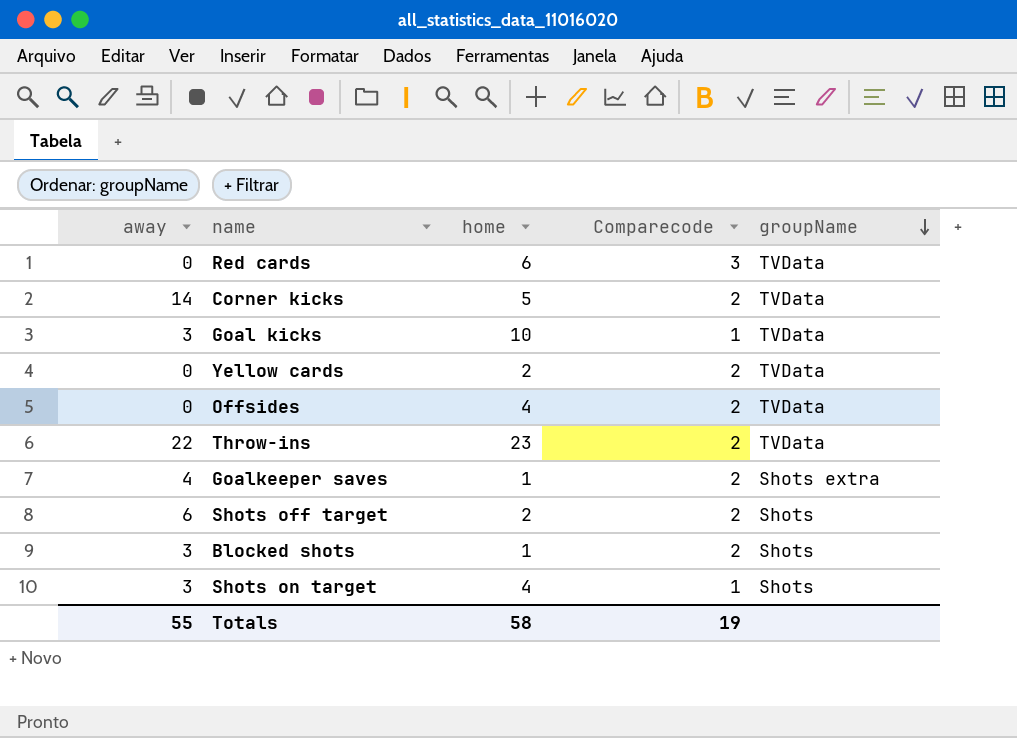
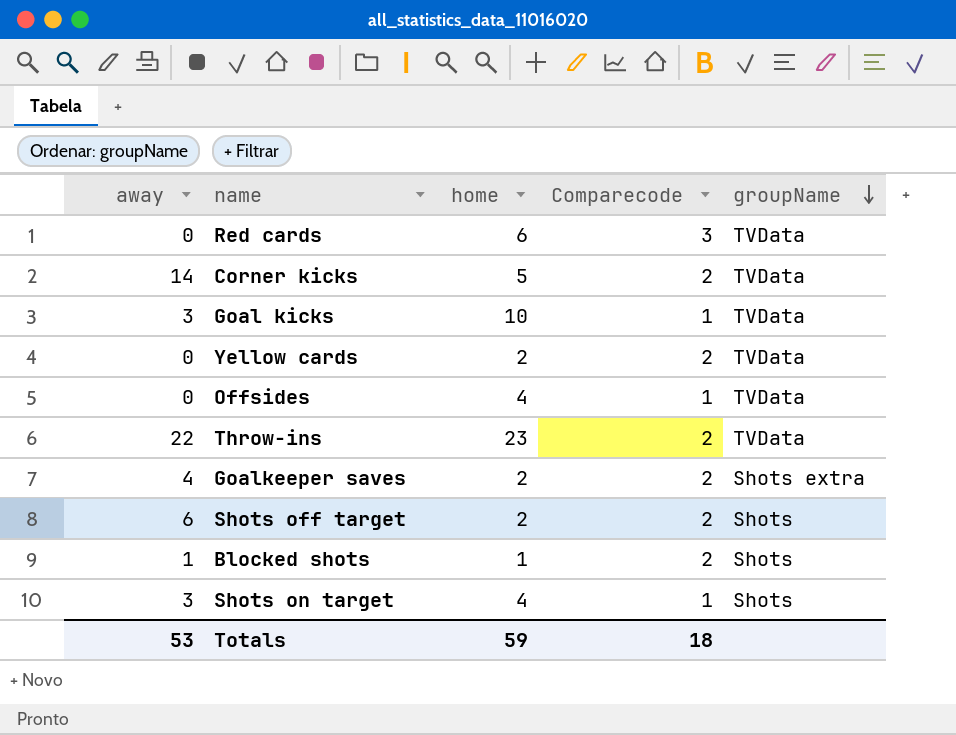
Offsides | Comparecode: 2 -> 1
Goalkeeper saves | home: 1 -> 2
Blocked shots | away: 3 -> 1
Totals | away: 55 -> 53
Totals | home: 58 -> 59
Totals | Comparecode: 19 -> 18

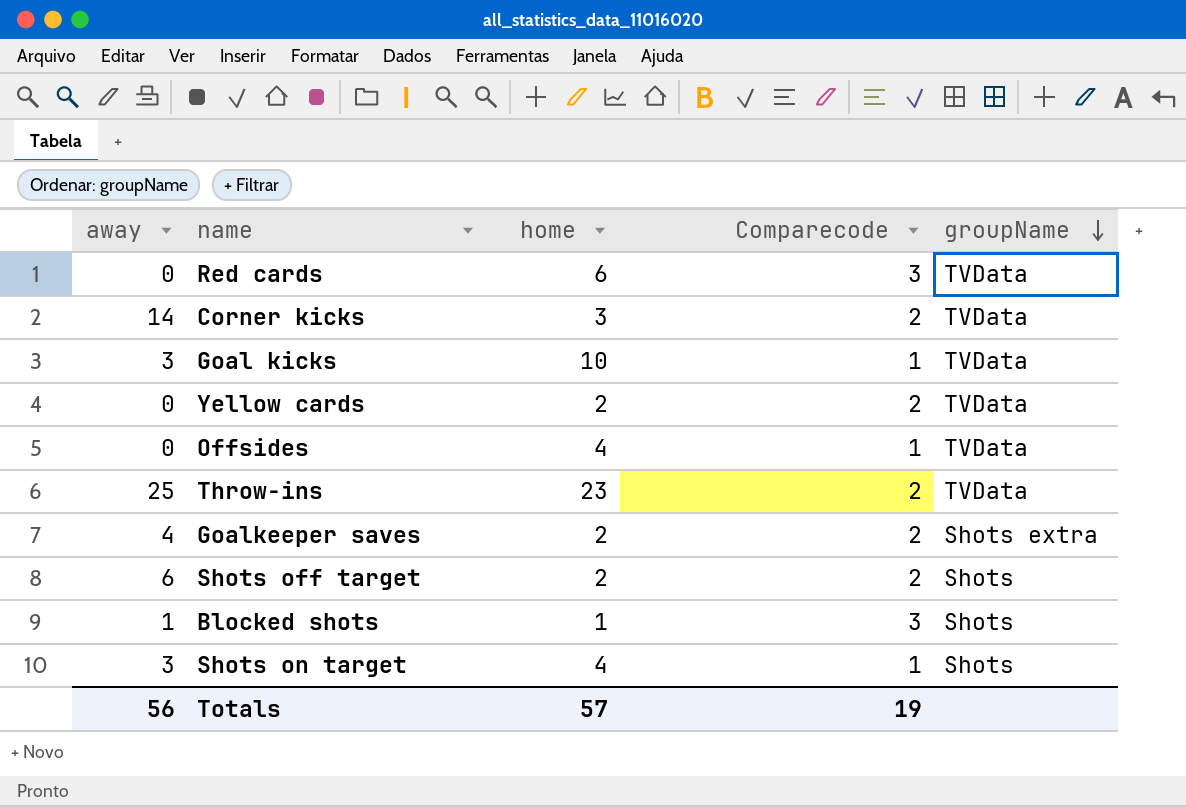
Corner kicks | home: 5 -> 3
Throw-ins | away: 22 -> 25
Blocked shots | Comparecode: 2 -> 3
Totals | away: 53 -> 56
Totals | home: 59 -> 57
Totals | Comparecode: 18 -> 19

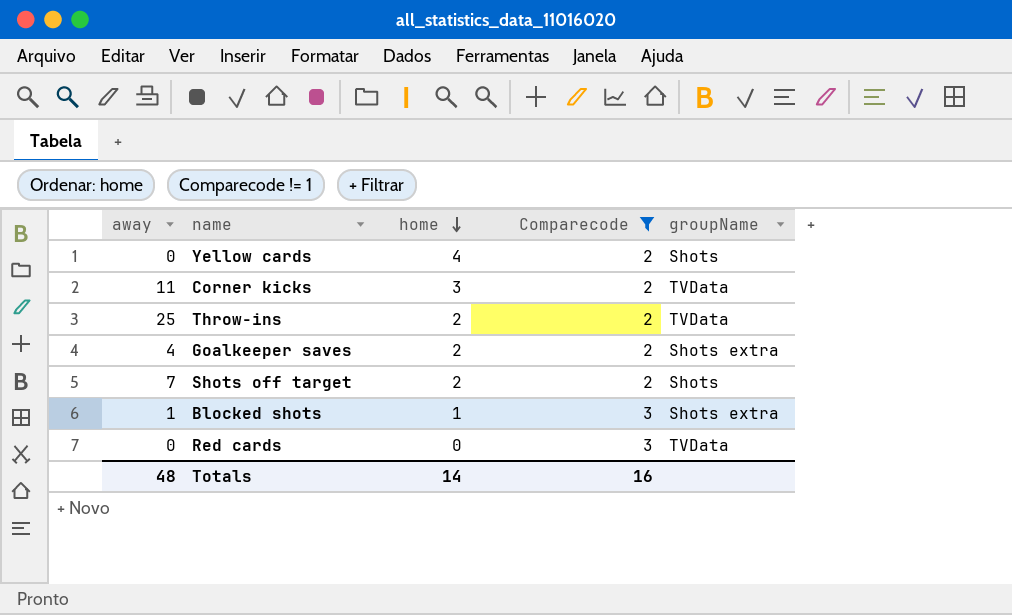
filter: none -> Comparecode != 1
row order: groupName descending -> home descending
Yellow cards | home: 2 -> 4
Yellow cards | groupName: TVData -> Shots
Corner kicks | away: 14 -> 11
Throw-ins | home: 23 -> 2
Shots off target | away: 6 -> 7
Blocked shots | groupName: Shots -> Shots extra
Red cards | home: 6 -> 0
Totals | away: 56 -> 48
Totals | home: 57 -> 14
Totals | Comparecode: 19 -> 16

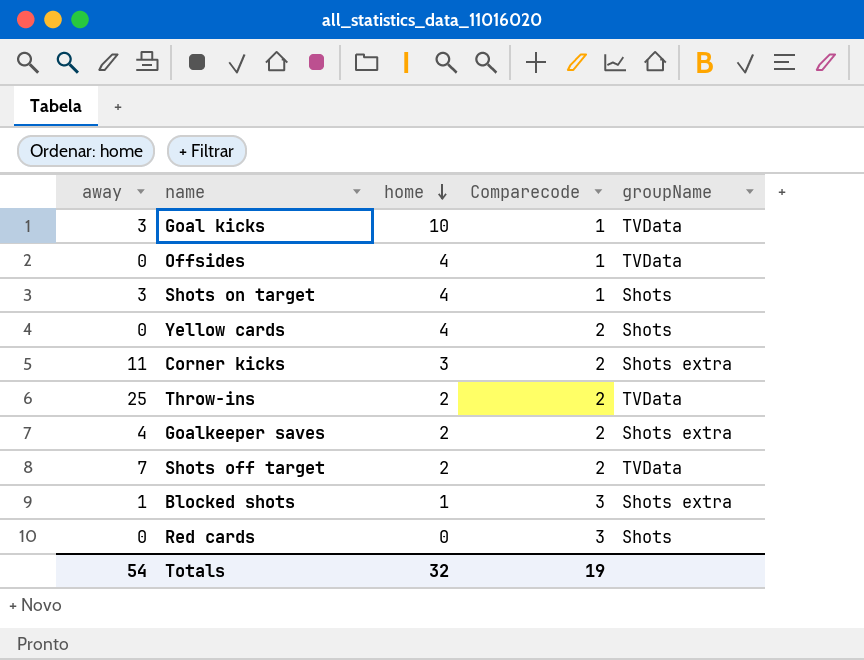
filter: Comparecode != 1 -> none
Corner kicks | groupName: TVData -> Shots extra
Shots off target | groupName: Shots -> TVData
Red cards | groupName: TVData -> Shots
Totals | away: 48 -> 54
Totals | home: 14 -> 32
Totals | Comparecode: 16 -> 19

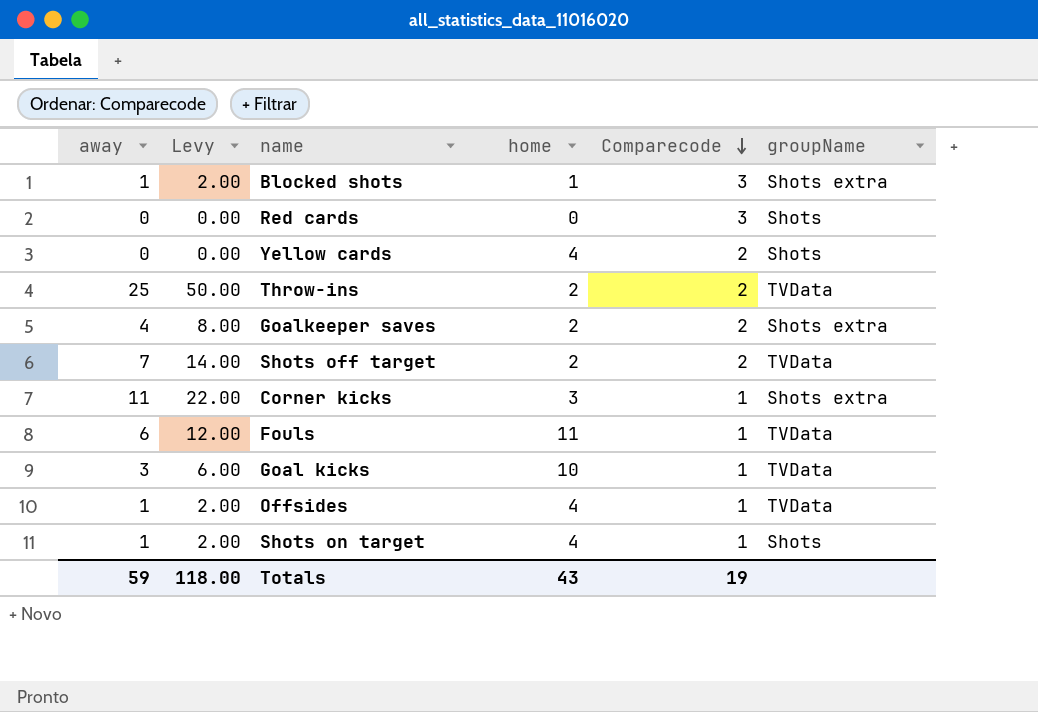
row order: home descending -> Comparecode descending
column Levy | formula: none -> [away] * 2
Corner kicks | Comparecode: 2 -> 1
row Fouls: none -> 6 | 12.00 | 11 | 1 | TVData
Offsides | away: 0 -> 1
Shots on target | away: 3 -> 1
Totals | away: 54 -> 59
Totals | home: 32 -> 43

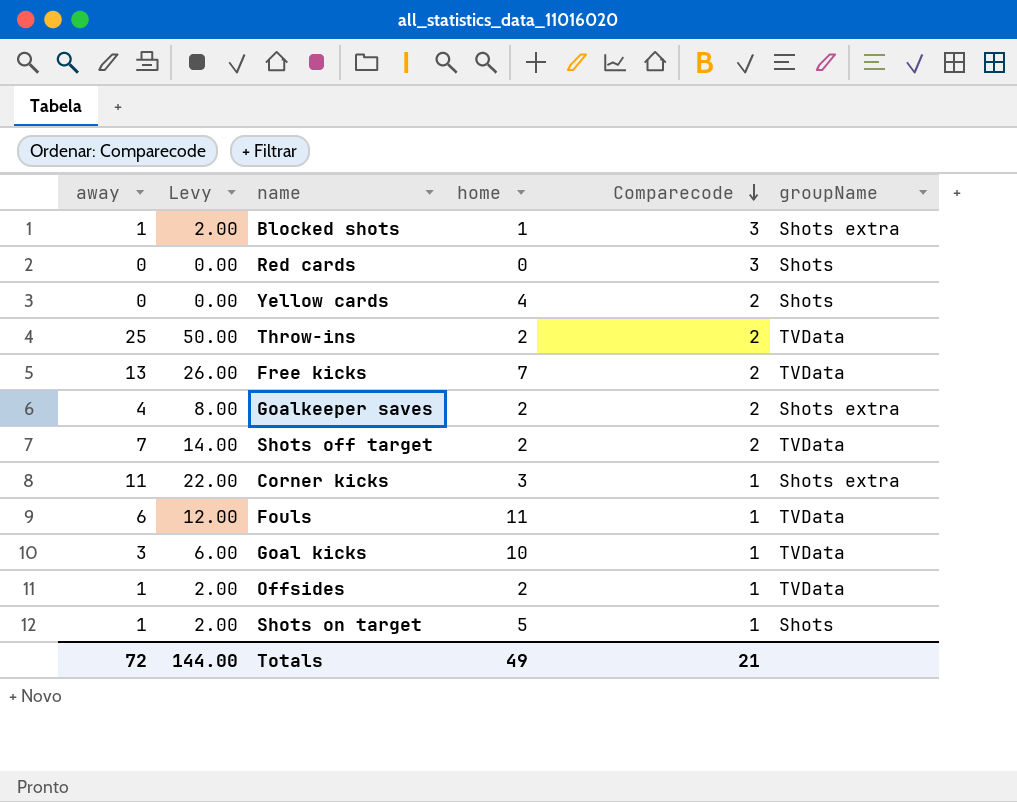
row Free kicks: none -> 13 | 26.00 | 7 | 2 | TVData
Offsides | home: 4 -> 2
Shots on target | home: 4 -> 5
Totals | away: 59 -> 72
Totals | Levy: 118.00 -> 144.00
Totals | home: 43 -> 49
Totals | Comparecode: 19 -> 21

